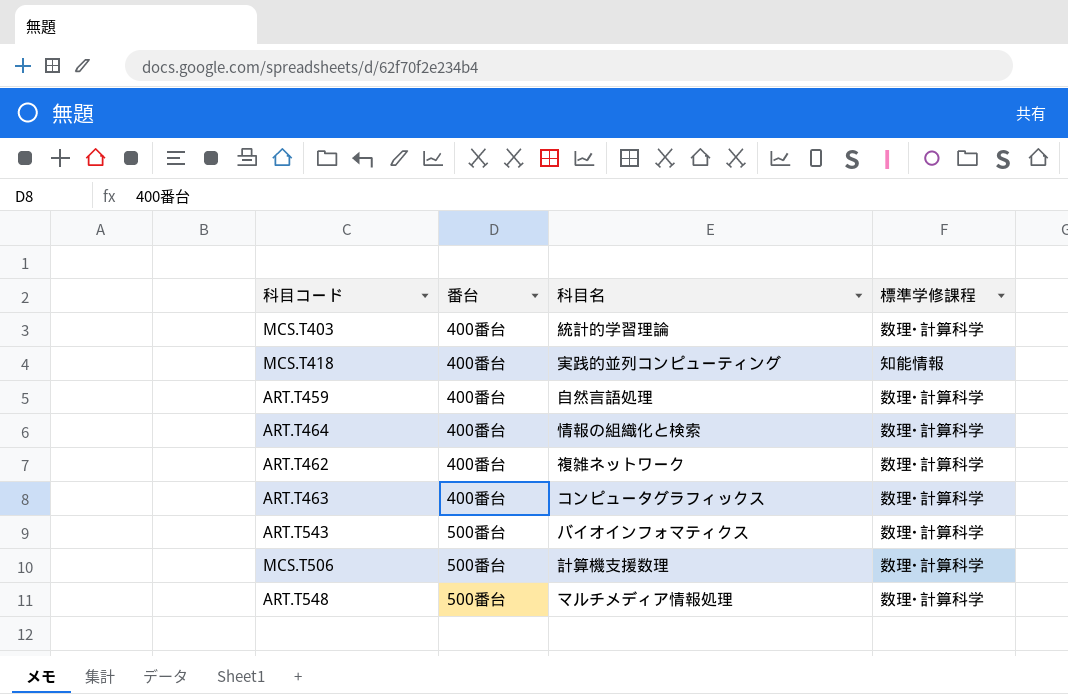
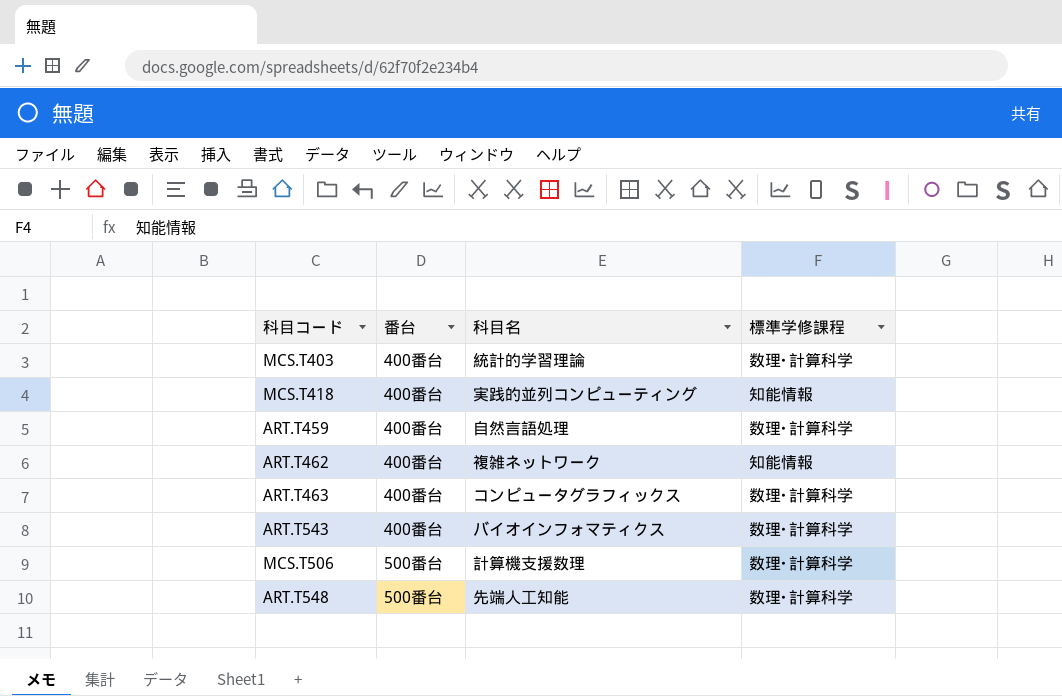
row ART.T464: 400番台 | 情報の組織化と検索 | 数理･計算科学 -> none
ART.T462 | 標準学修課程: 数理･計算科学 -> 知能情報
ART.T543 | 番台: 500番台 -> 400番台
ART.T548 | 科目名: マルチメディア情報処理 -> 先端人工知能

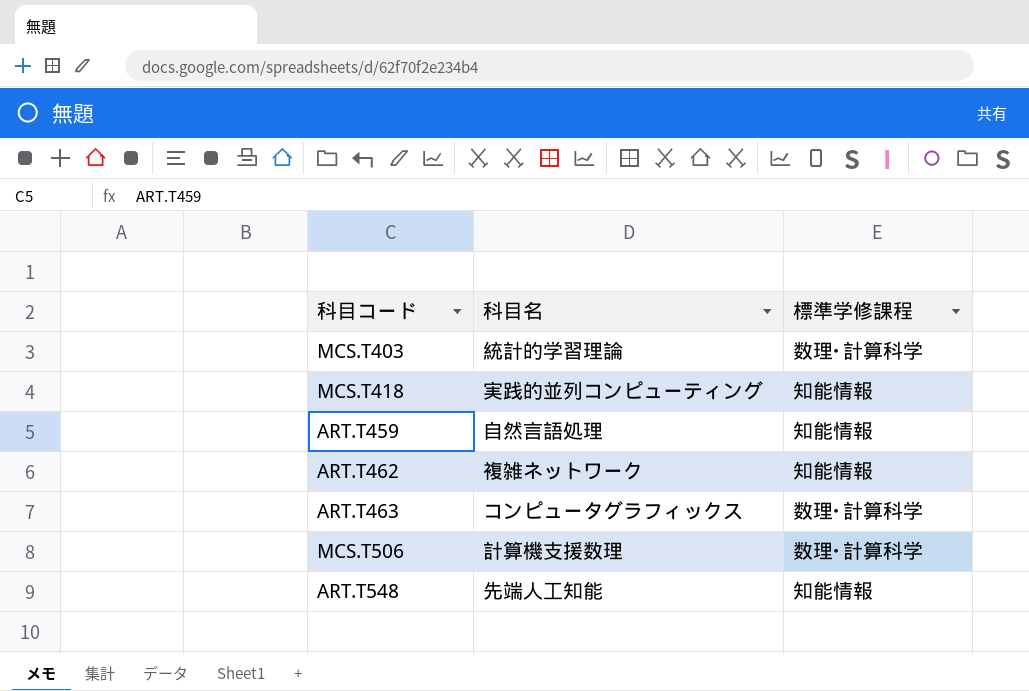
column 番台 | position: 2 -> none
row ART.T543: 400番台 | バイオインフォマティクス | 数理･計算科学 -> none
ART.T459 | 標準学修課程: 数理･計算科学 -> 知能情報
ART.T548 | 標準学修課程: 数理･計算科学 -> 知能情報

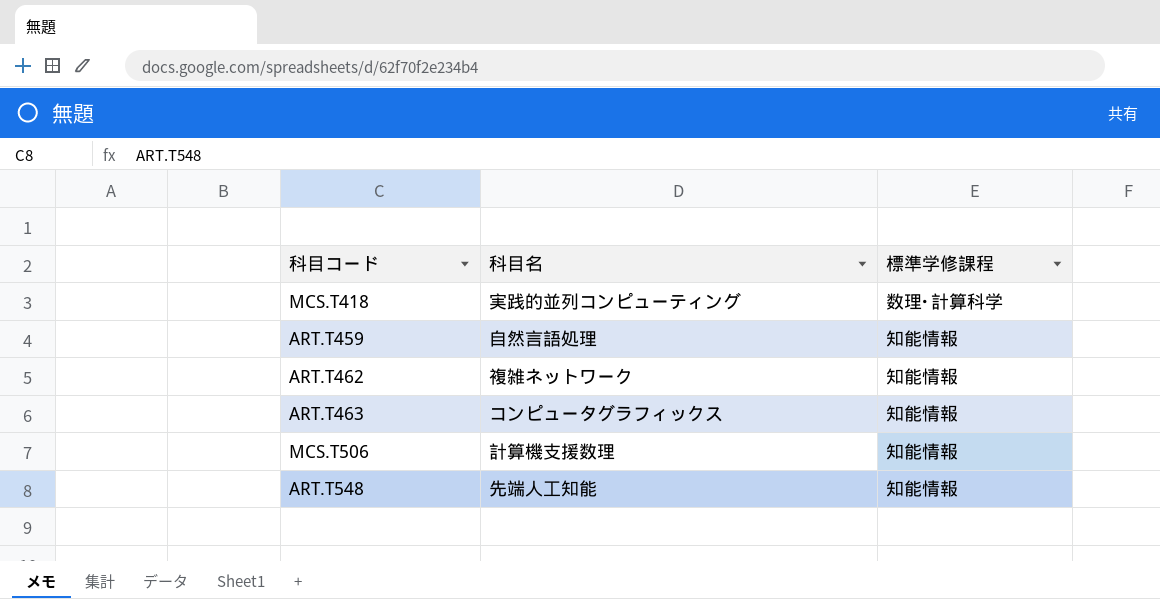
row MCS.T403: 統計的学習理論 | 数理･計算科学 -> none
MCS.T418 | 標準学修課程: 知能情報 -> 数理･計算科学
ART.T463 | 標準学修課程: 数理･計算科学 -> 知能情報
MCS.T506 | 標準学修課程: 数理･計算科学 -> 知能情報

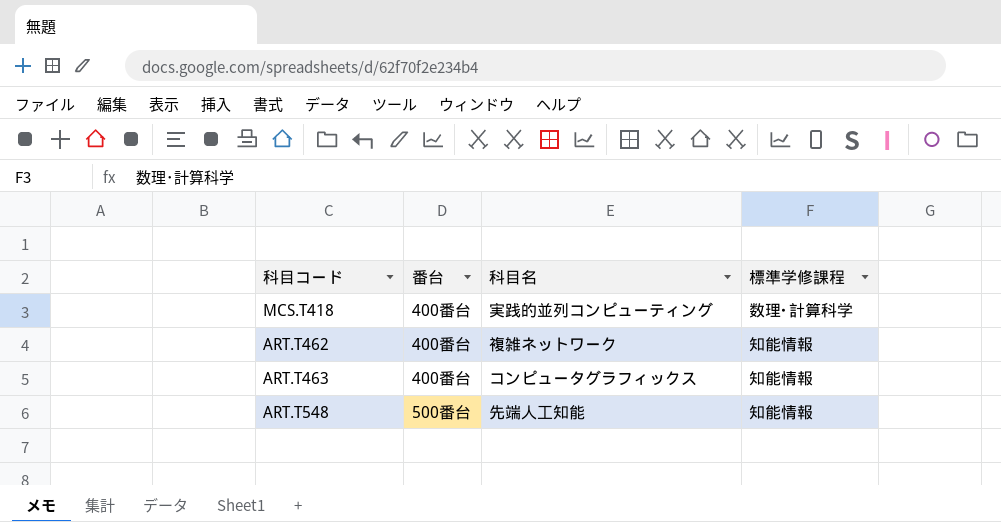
column 番台 | position: none -> 2
row ART.T459: 自然言語処理 | 知能情報 -> none
row MCS.T506: 計算機支援数理 | 知能情報 -> none

